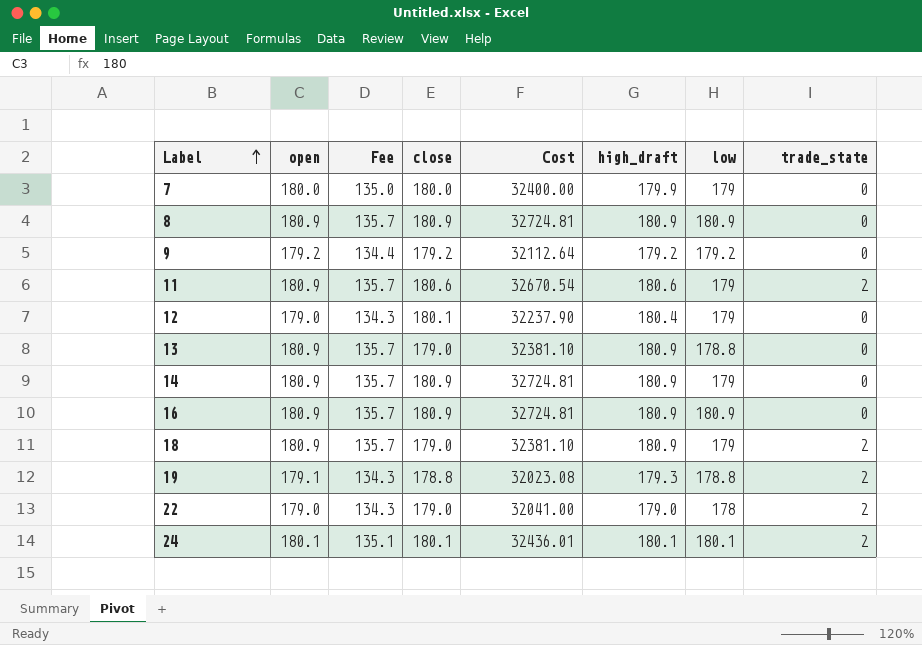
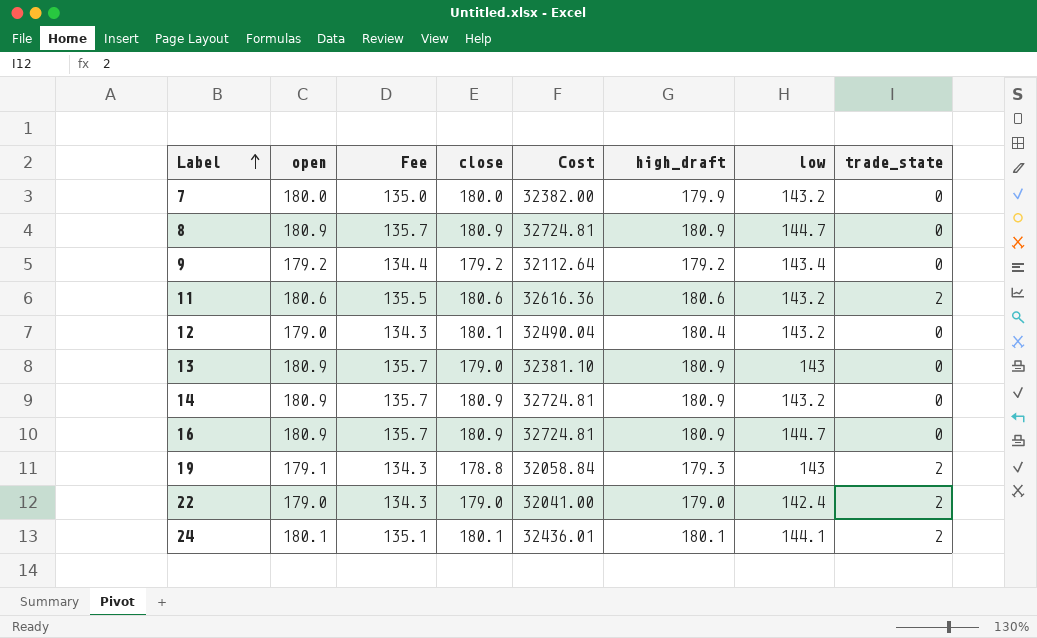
column Cost | formula: [open] * [close] -> [close] * [high_draft]
row 18: 180.9 | 135.7 | 179.0 | 32381.10 | 180.9 | 179 | 2 -> none
7 | low: 179 -> 143.2
8 | low: 180.9 -> 144.7
9 | low: 179.2 -> 143.4
11 | open: 180.9 -> 180.6
11 | Fee: 135.7 -> 135.5
11 | low: 179 -> 143.2
12 | low: 179 -> 143.2
13 | low: 178.8 -> 143
14 | low: 179 -> 143.2
16 | low: 180.9 -> 144.7
19 | low: 178.8 -> 143
22 | low: 178 -> 142.4
24 | low: 180.1 -> 144.1

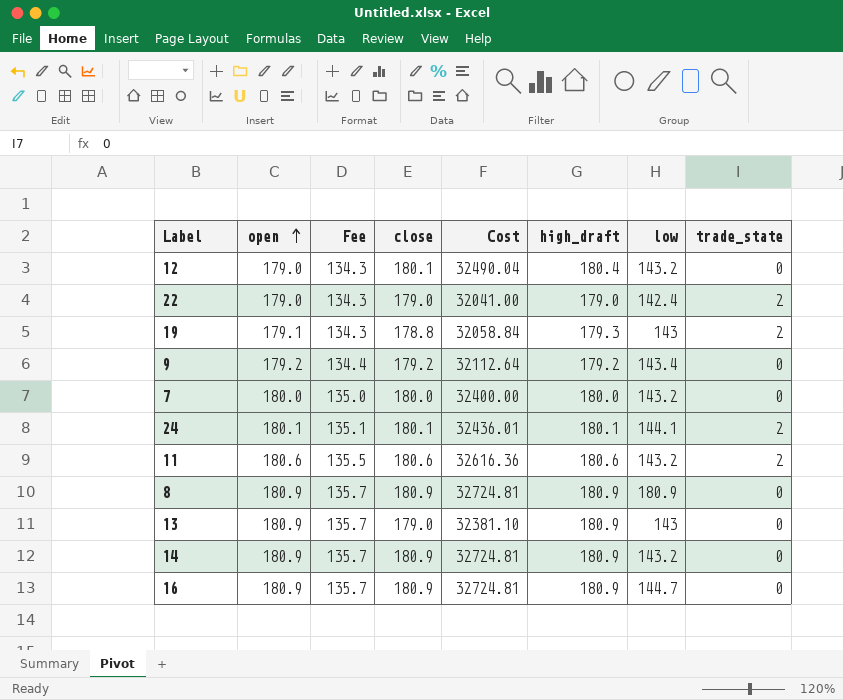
row order: Label ascending -> open ascending
7 | Cost: 32382.00 -> 32400.00
7 | high_draft: 179.9 -> 180.0
8 | low: 144.7 -> 180.9

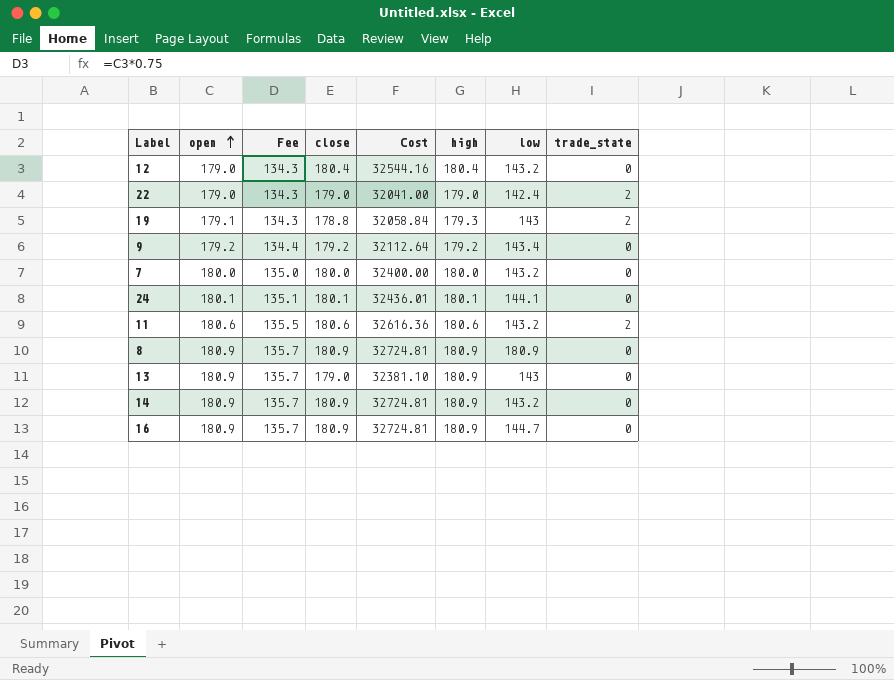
column name: high_draft -> high
12 | close: 180.1 -> 180.4
12 | Cost: 32490.04 -> 32544.16
24 | trade_state: 2 -> 0

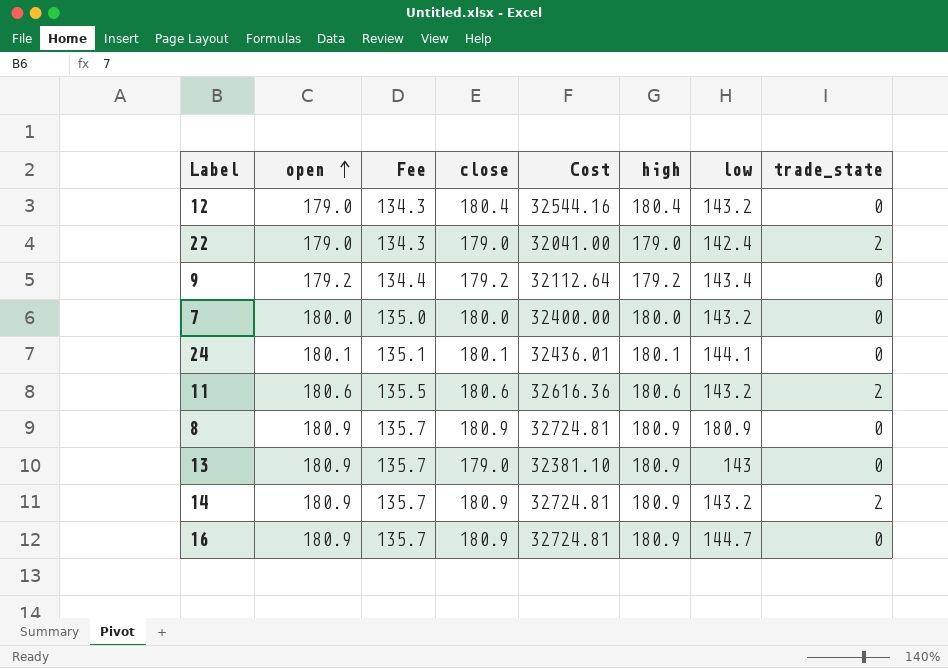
row 19: 179.1 | 134.3 | 178.8 | 32058.84 | 179.3 | 143 | 2 -> none
14 | trade_state: 0 -> 2

